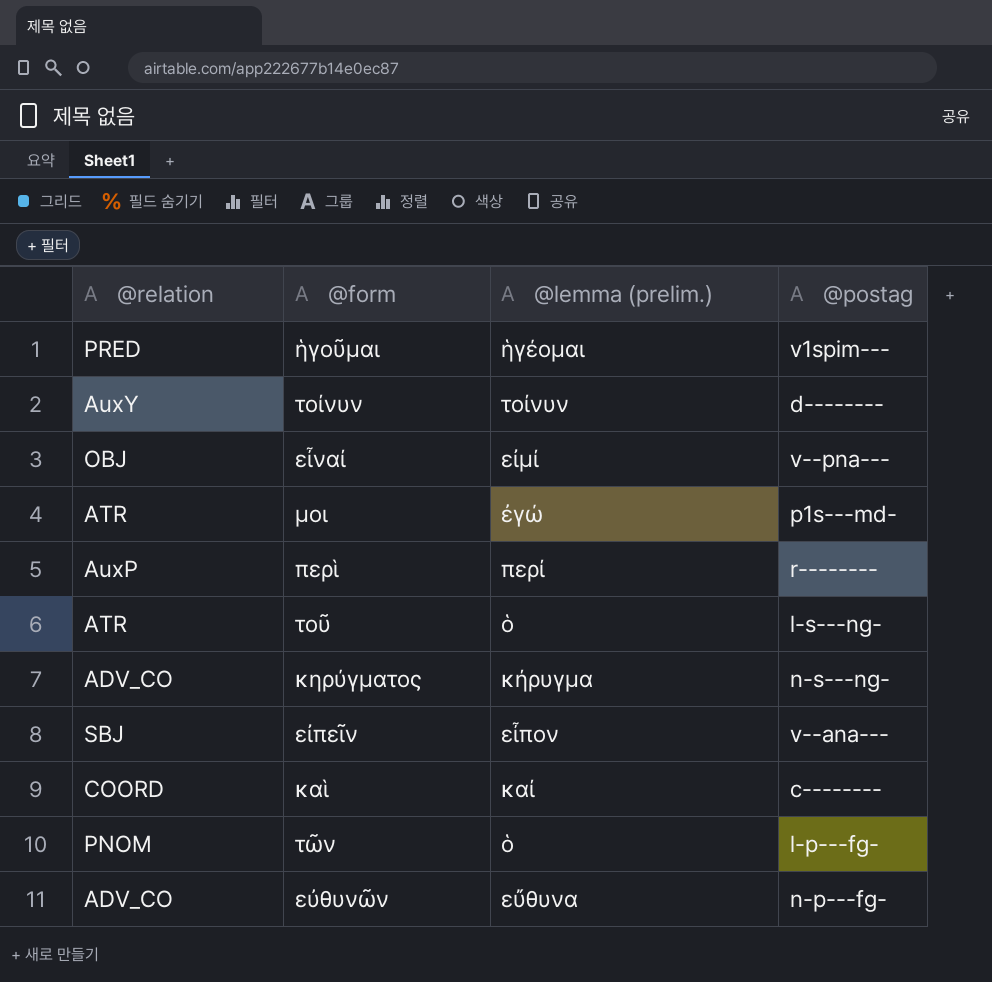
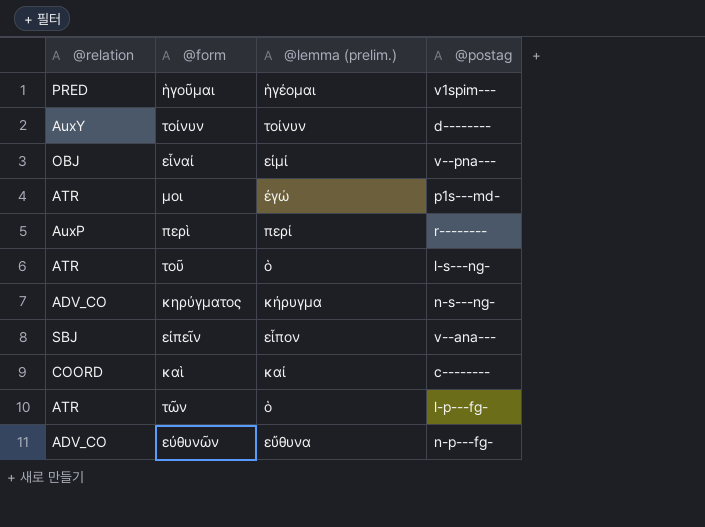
τῶν | @relation: PNOM -> ATR

